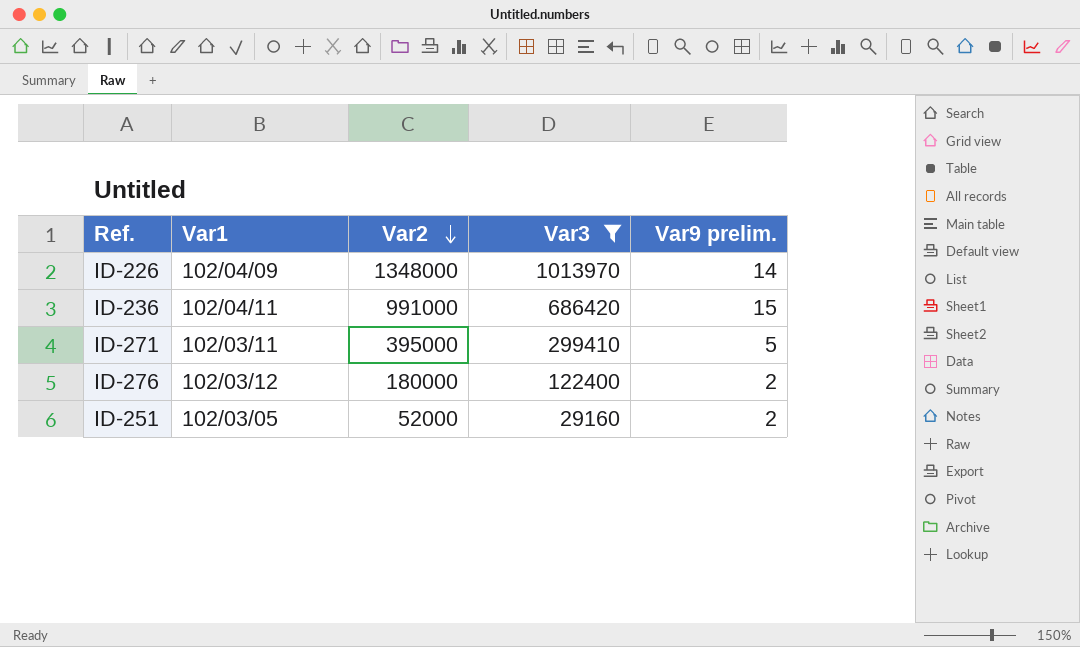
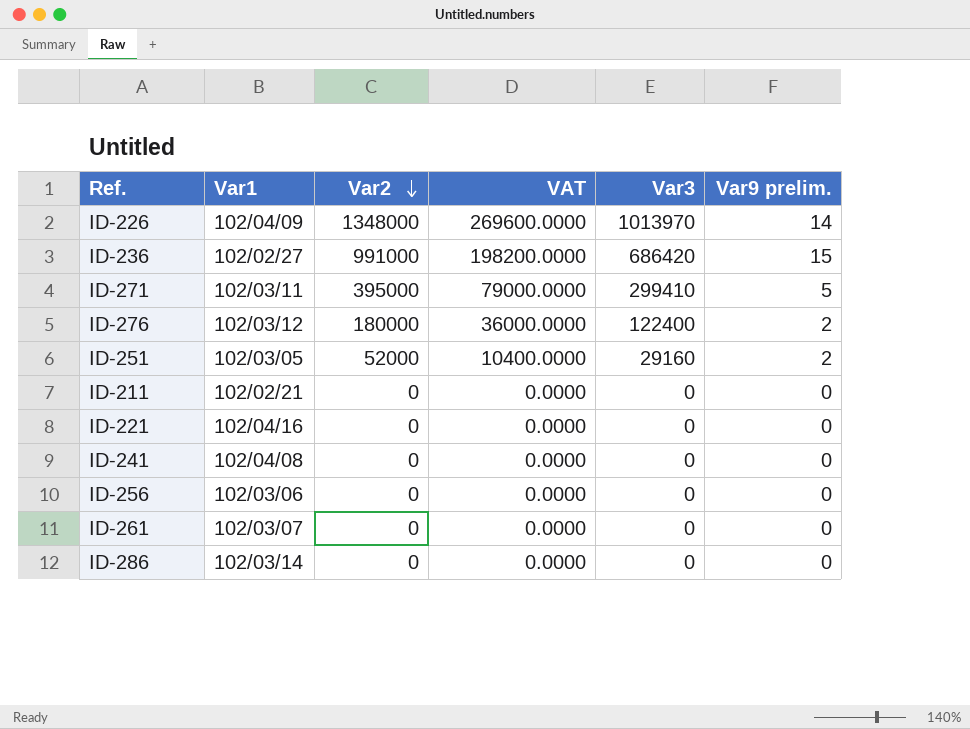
filter: Var3 != 0 -> none
column VAT | formula: none -> [Var2] * 0.2
ID-236 | Var1: 102/04/11 -> 102/02/27

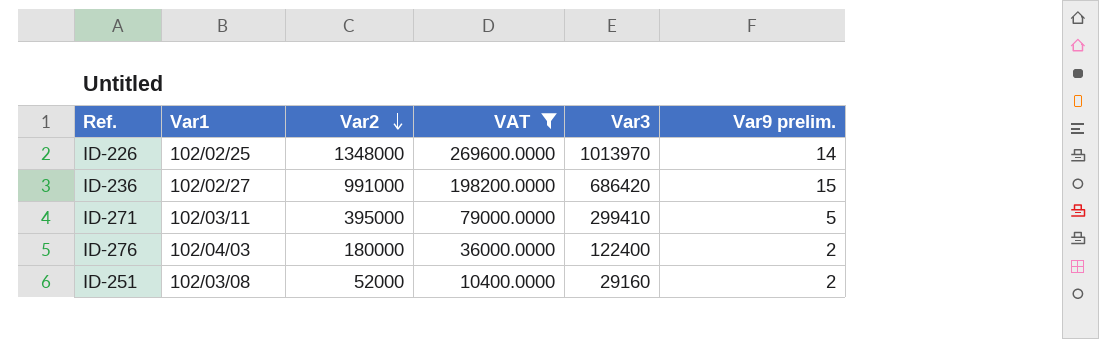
filter: none -> VAT != 0.0000
ID-226 | Var1: 102/04/09 -> 102/02/25
ID-276 | Var1: 102/03/12 -> 102/04/03
ID-251 | Var1: 102/03/05 -> 102/03/08

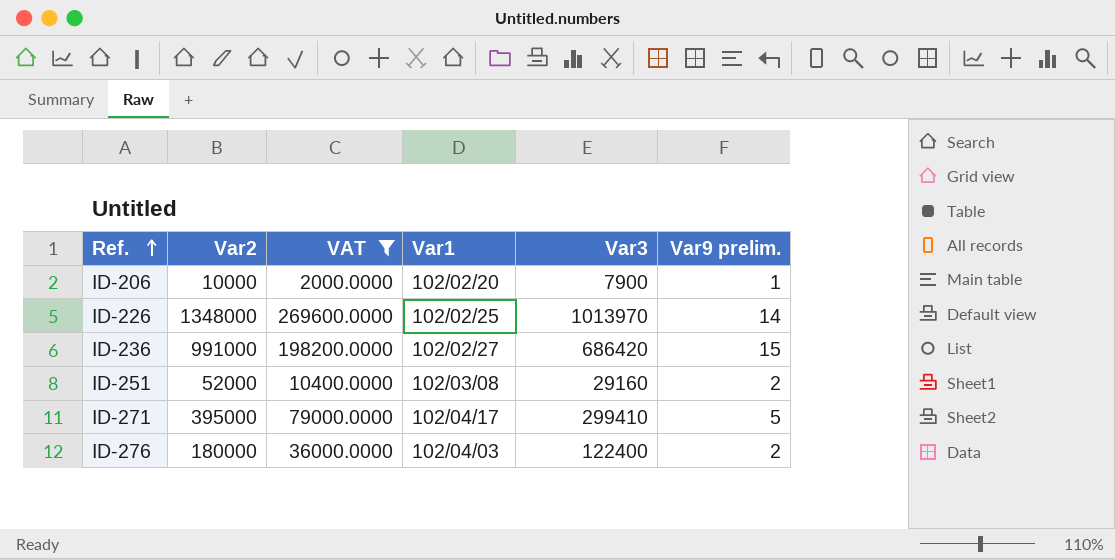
row order: Var2 descending -> Ref. ascending
column Var1 | position: 2 -> 4
row ID-206: none -> 10000 | 2000.0000 | 102/02/20 | 7900 | 1
ID-271 | Var1: 102/03/11 -> 102/04/17

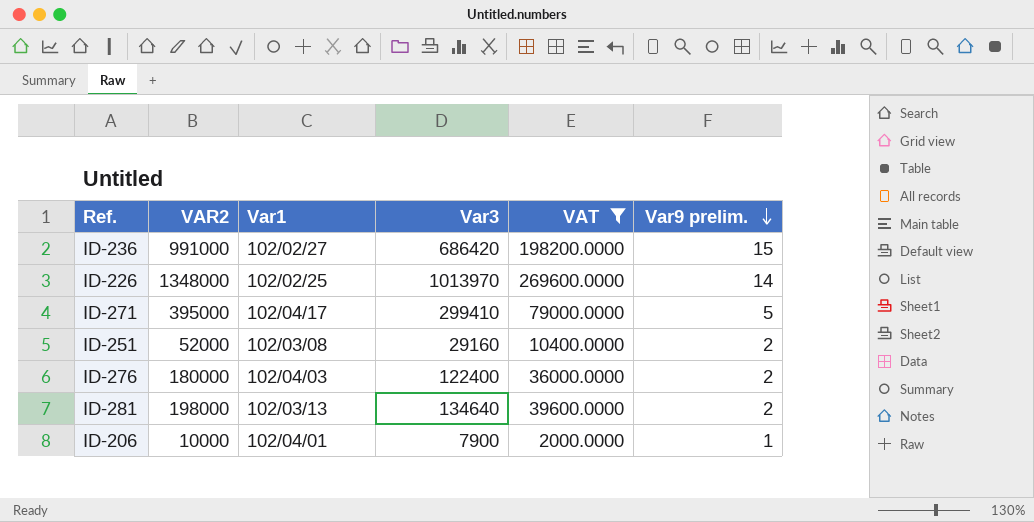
row order: Ref. ascending -> Var9 prelim. descending
column name: Var2 -> VAR2
column VAT | position: 3 -> 5
row ID-281: none -> 198000 | 102/03/13 | 134640 | 39600.0000 | 2
ID-206 | Var1: 102/02/20 -> 102/04/01

